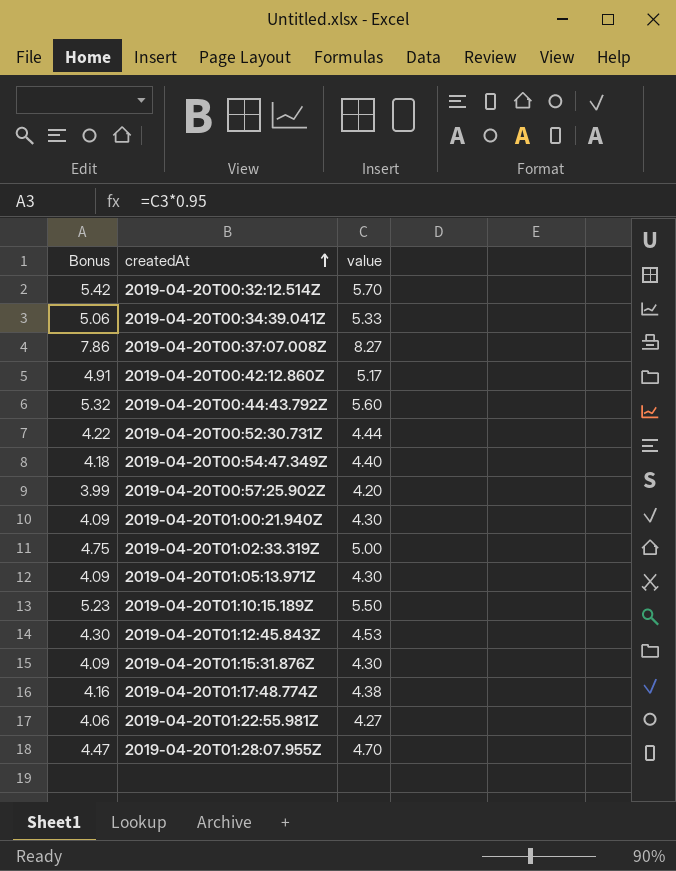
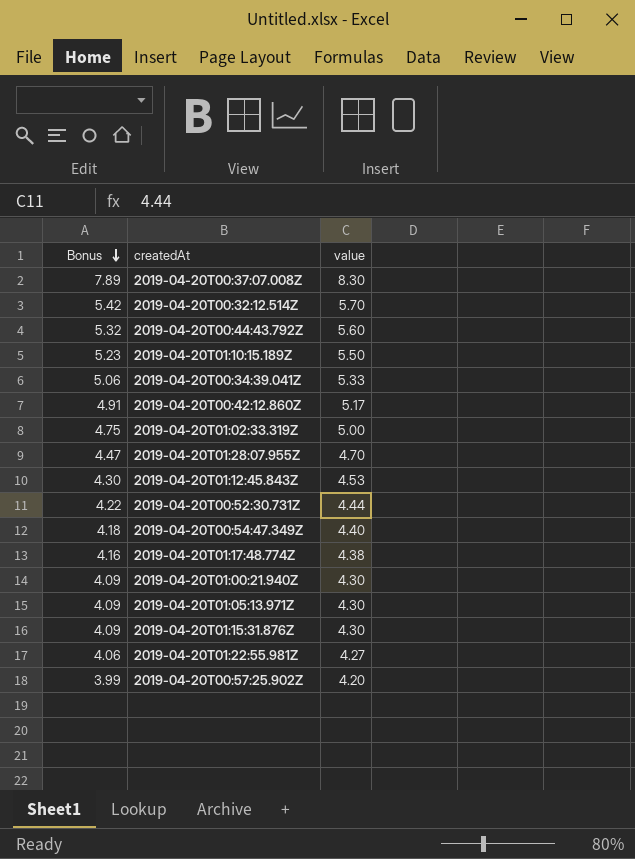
row order: createdAt ascending -> Bonus descending
2019-04-20T00:37:07.008Z | Bonus: 7.86 -> 7.89
2019-04-20T00:37:07.008Z | value: 8.27 -> 8.30

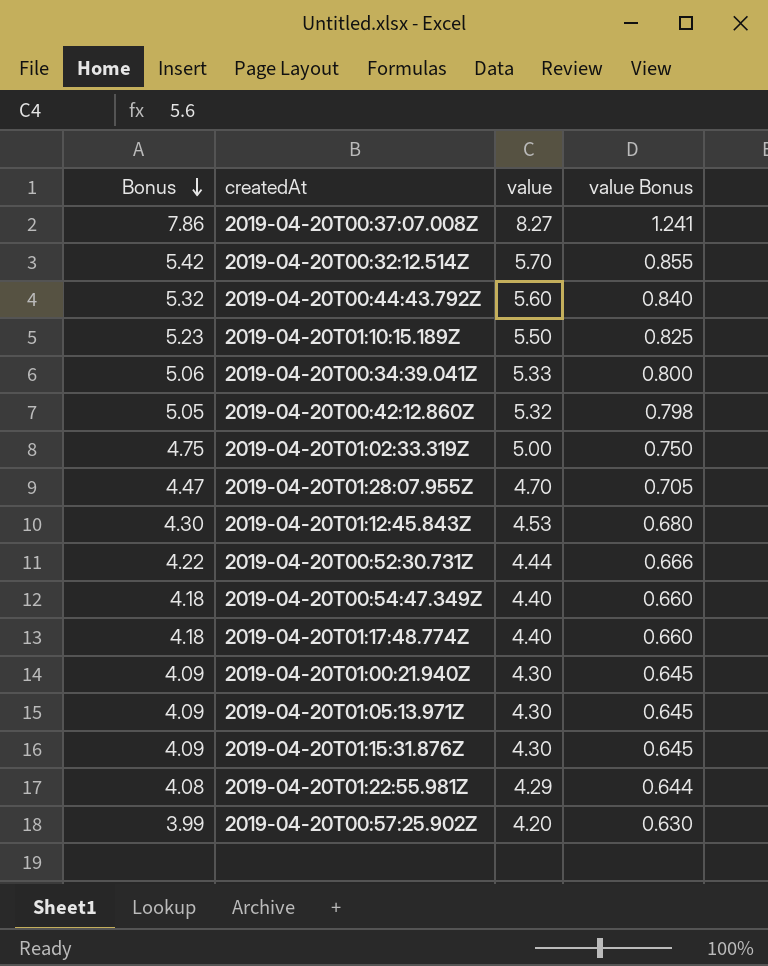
column value Bonus | formula: none -> [value] * 0.15
2019-04-20T00:37:07.008Z | Bonus: 7.89 -> 7.86
2019-04-20T00:37:07.008Z | value: 8.30 -> 8.27
2019-04-20T00:42:12.860Z | Bonus: 4.91 -> 5.05
2019-04-20T00:42:12.860Z | value: 5.17 -> 5.32
2019-04-20T01:17:48.774Z | Bonus: 4.16 -> 4.18
2019-04-20T01:17:48.774Z | value: 4.38 -> 4.40
2019-04-20T01:22:55.981Z | Bonus: 4.06 -> 4.08
2019-04-20T01:22:55.981Z | value: 4.27 -> 4.29

